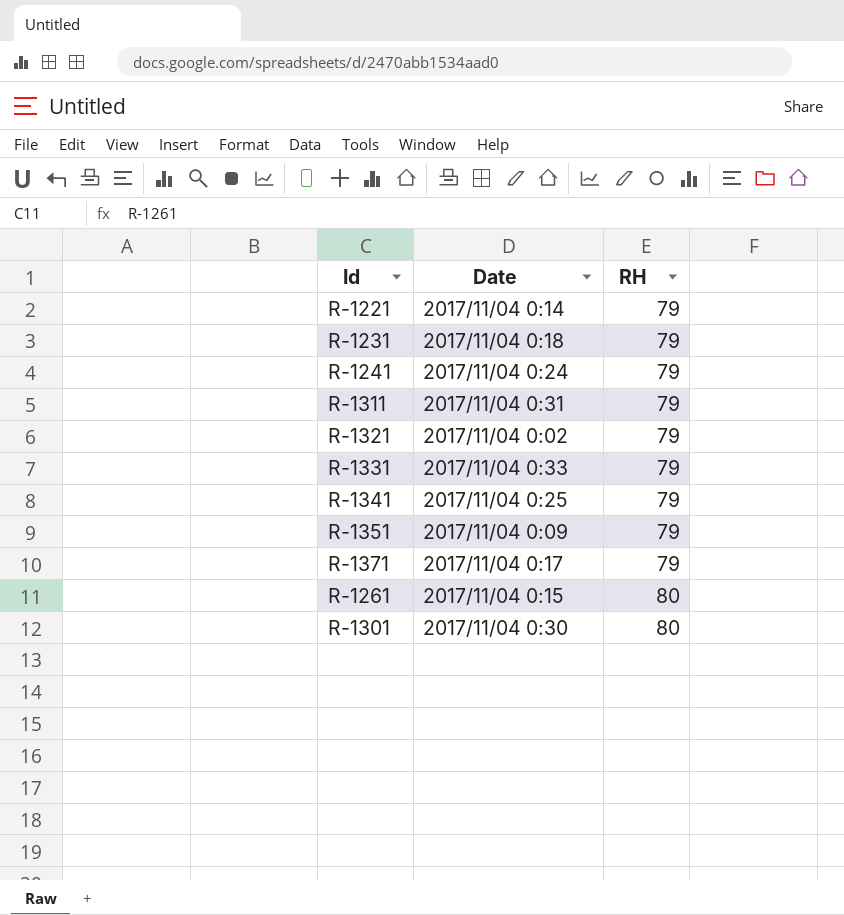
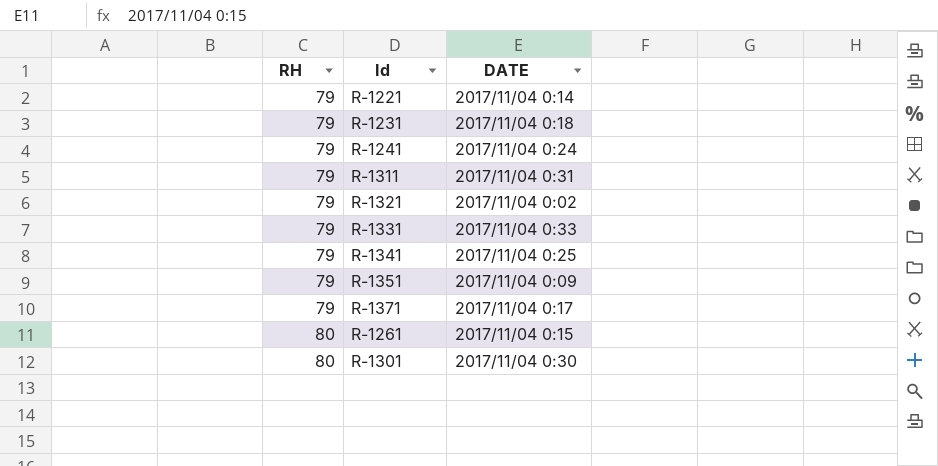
column RH | position: 3 -> 1
column name: Date -> DATE

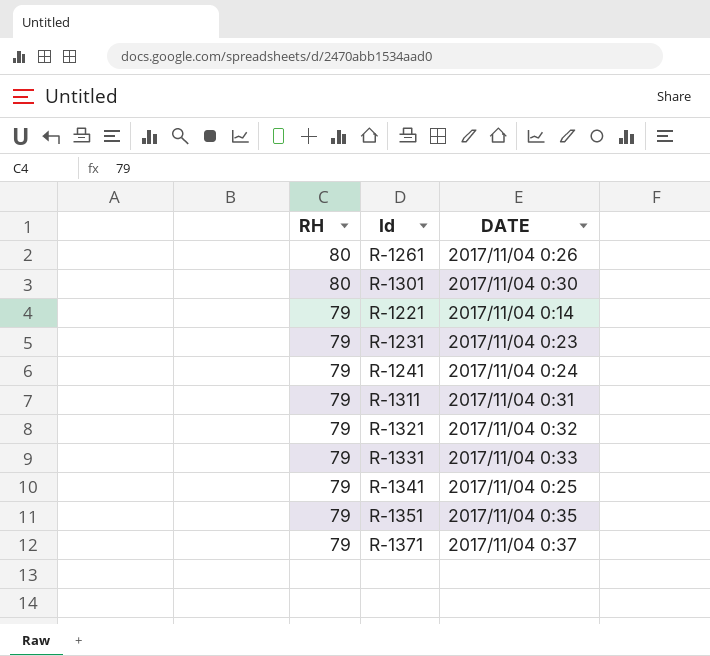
row order: RH ascending -> RH descending
R-1261 | DATE: 2017/11/04 0:15 -> 2017/11/04 0:26
R-1231 | DATE: 2017/11/04 0:18 -> 2017/11/04 0:23
R-1321 | DATE: 2017/11/04 0:02 -> 2017/11/04 0:32
R-1351 | DATE: 2017/11/04 0:09 -> 2017/11/04 0:35
R-1371 | DATE: 2017/11/04 0:17 -> 2017/11/04 0:37

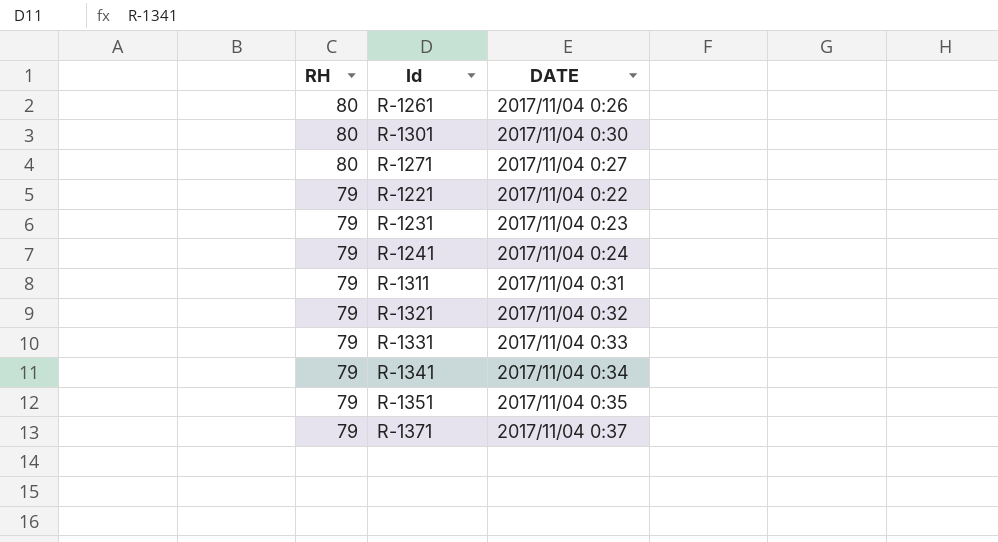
row R-1271: none -> 80 | 2017/11/04 0:27
R-1221 | DATE: 2017/11/04 0:14 -> 2017/11/04 0:22
R-1341 | DATE: 2017/11/04 0:25 -> 2017/11/04 0:34

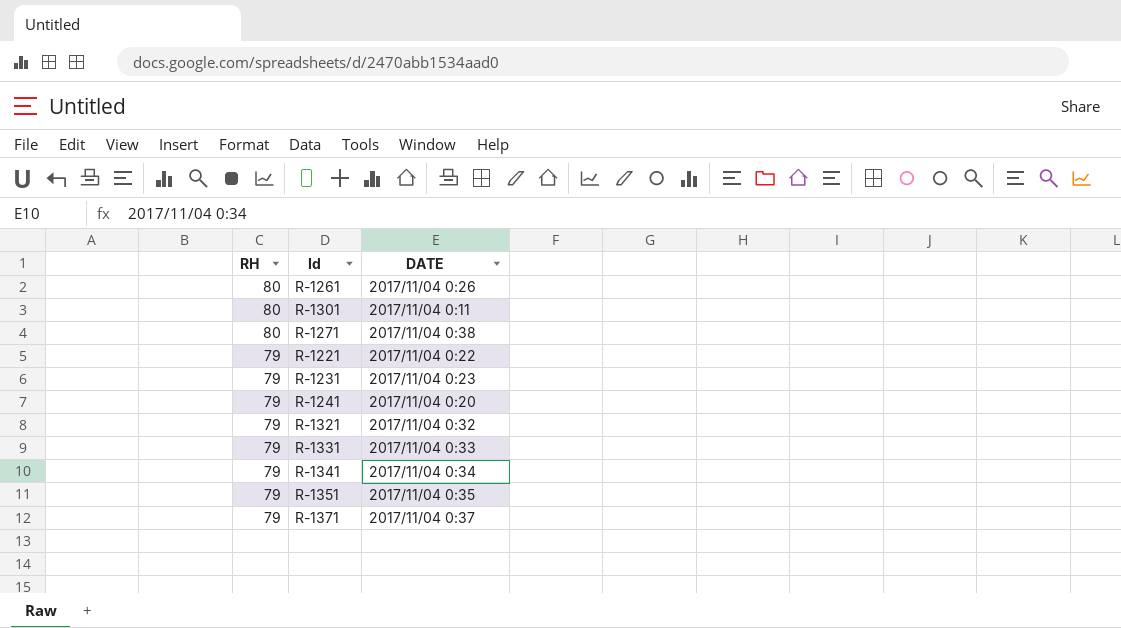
row R-1311: 79 | 2017/11/04 0:31 -> none
R-1301 | DATE: 2017/11/04 0:30 -> 2017/11/04 0:11
R-1271 | DATE: 2017/11/04 0:27 -> 2017/11/04 0:38
R-1241 | DATE: 2017/11/04 0:24 -> 2017/11/04 0:20

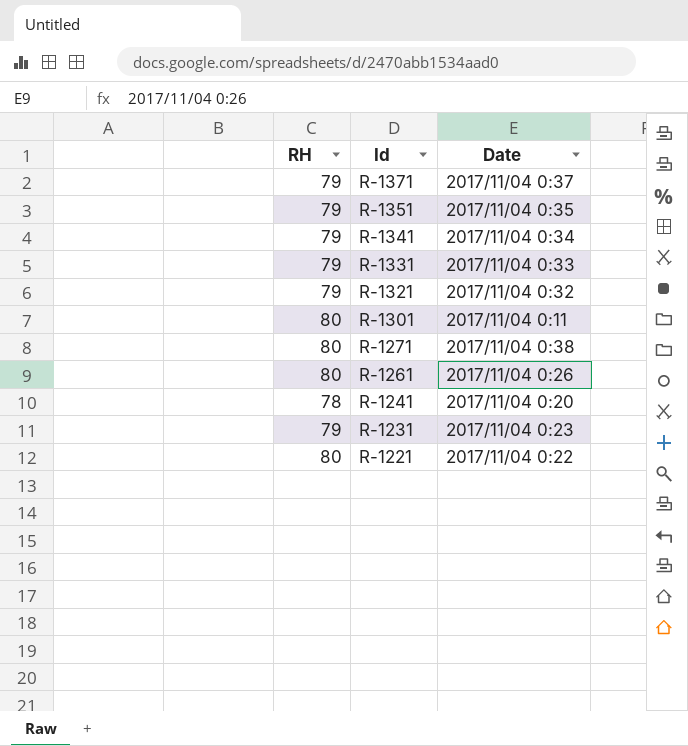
row order: RH descending -> Id descending
column name: DATE -> Date
R-1241 | RH: 79 -> 78
R-1221 | RH: 79 -> 80

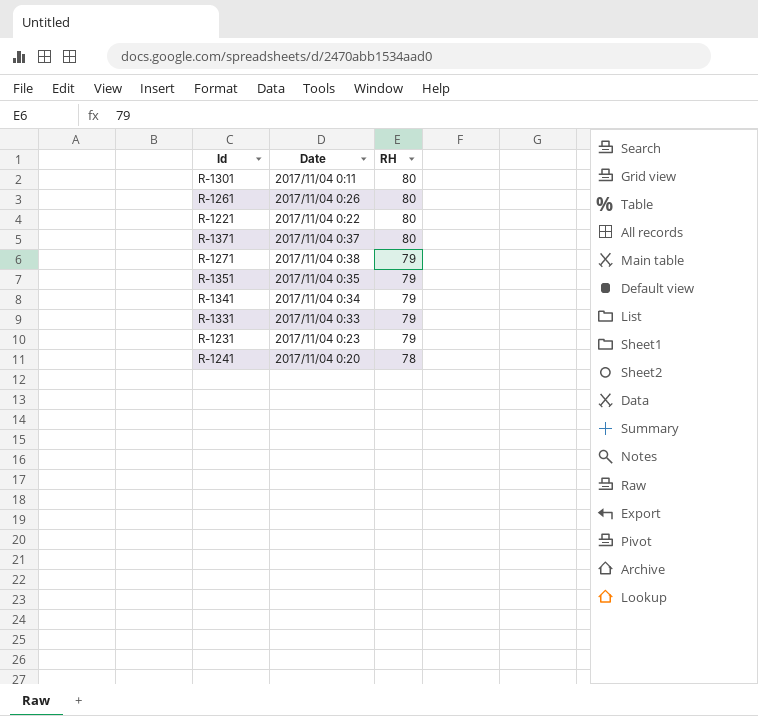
row order: Id descending -> RH descending
column RH | position: 1 -> 3
row R-1321: 79 | 2017/11/04 0:32 -> none
R-1371 | RH: 79 -> 80
R-1271 | RH: 80 -> 79

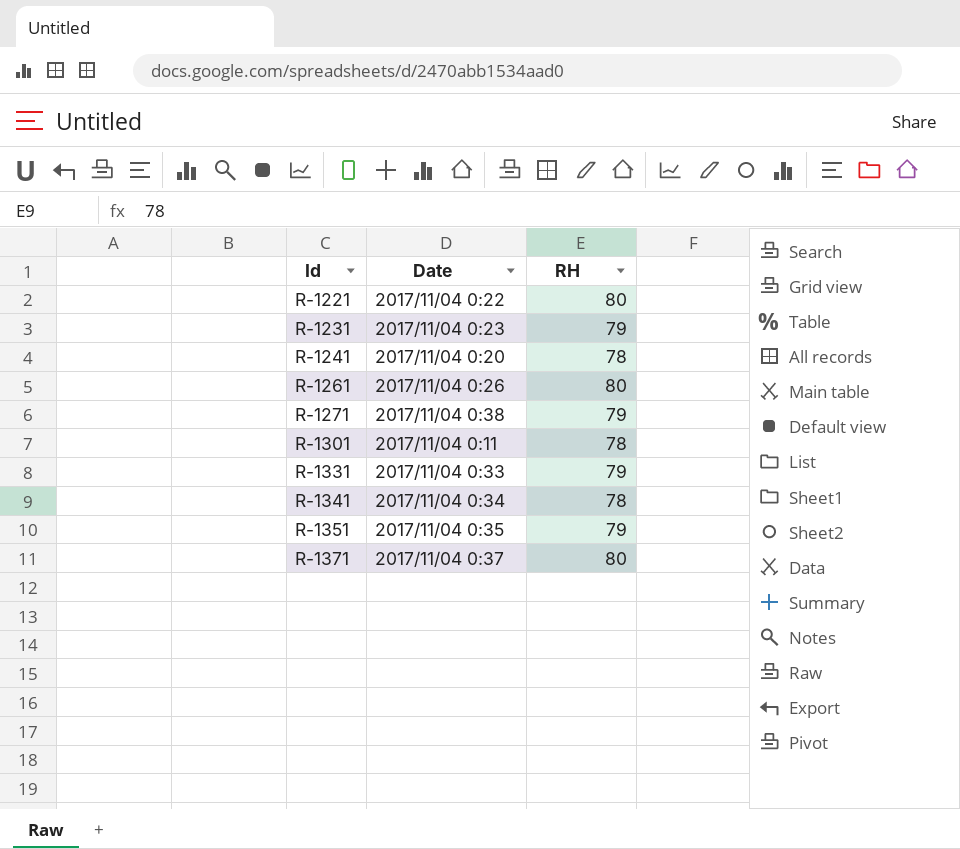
row order: RH descending -> Id ascending
R-1301 | RH: 80 -> 78
R-1341 | RH: 79 -> 78

